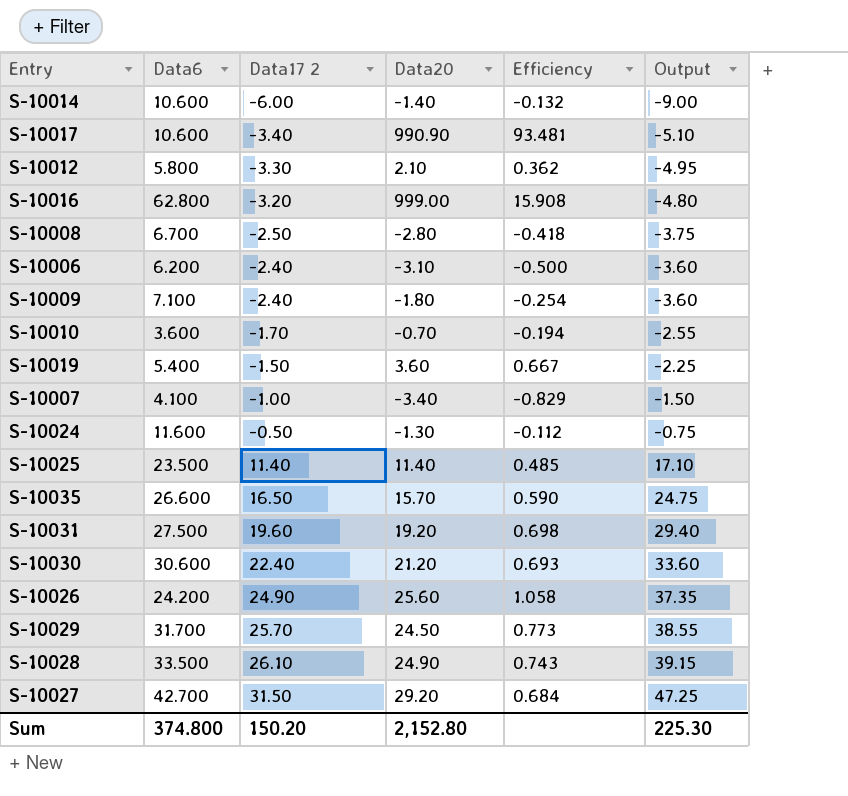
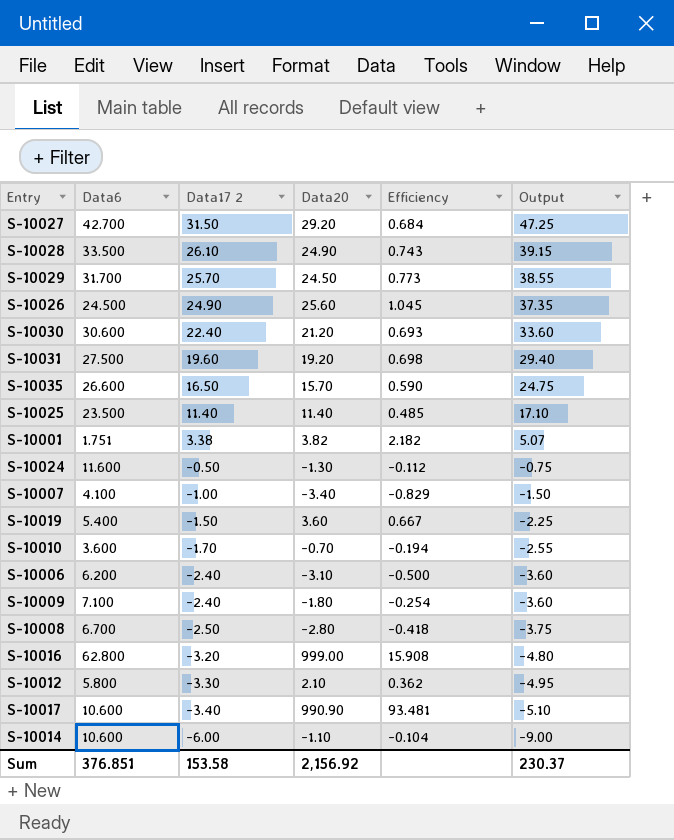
row order: Data17 2 ascending -> Data17 2 descending
S-10026 | Data6: 24.200 -> 24.500
S-10026 | Efficiency: 1.058 -> 1.045
row S-10001: none -> 1.751 | 3.38 | 3.82 | 2.182 | 5.07
S-10014 | Data20: -1.40 -> -1.10
S-10014 | Efficiency: -0.132 -> -0.104
Sum | Data6: 374.800 -> 376.851
Sum | Data17 2: 150.20 -> 153.58
Sum | Data20: 2,152.80 -> 2,156.92
Sum | Output: 225.30 -> 230.37

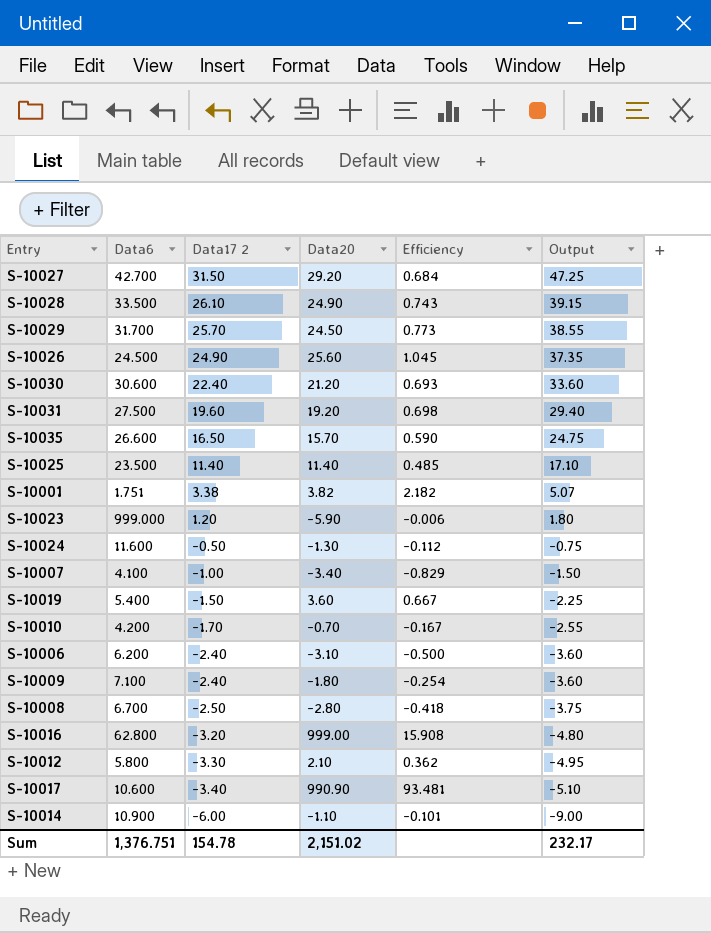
row S-10023: none -> 999.000 | 1.20 | -5.90 | -0.006 | 1.80
S-10010 | Data6: 3.600 -> 4.200
S-10010 | Efficiency: -0.194 -> -0.167
S-10014 | Data6: 10.600 -> 10.900
S-10014 | Efficiency: -0.104 -> -0.101
Sum | Data6: 376.851 -> 1,376.751
Sum | Data17 2: 153.58 -> 154.78
Sum | Data20: 2,156.92 -> 2,151.02
Sum | Output: 230.37 -> 232.17

